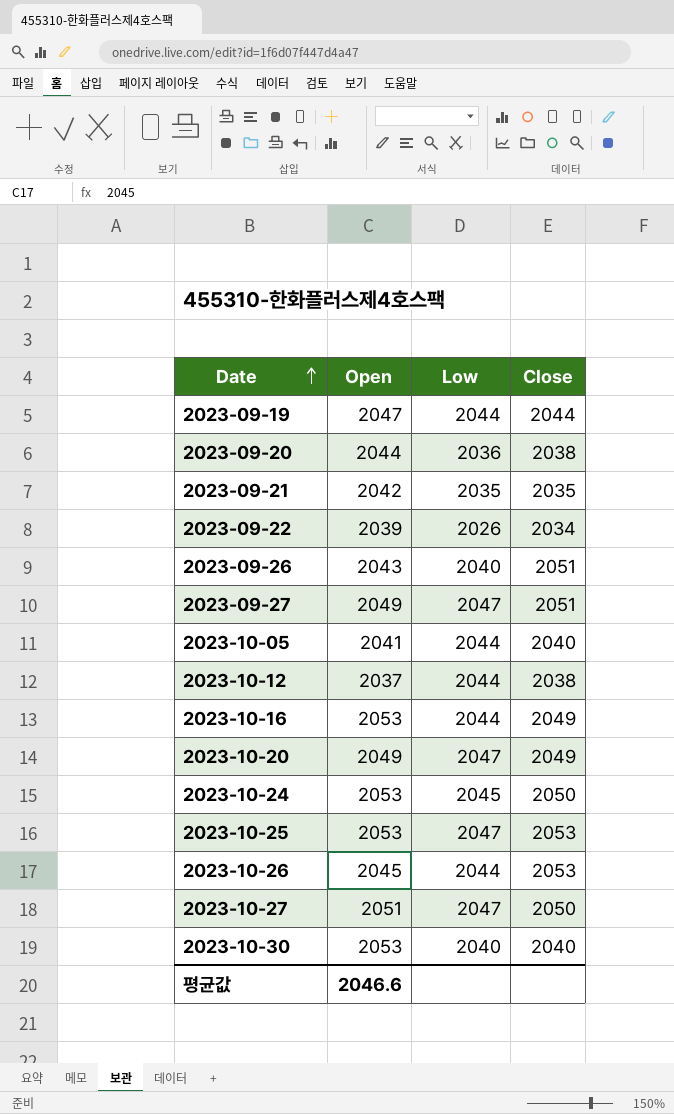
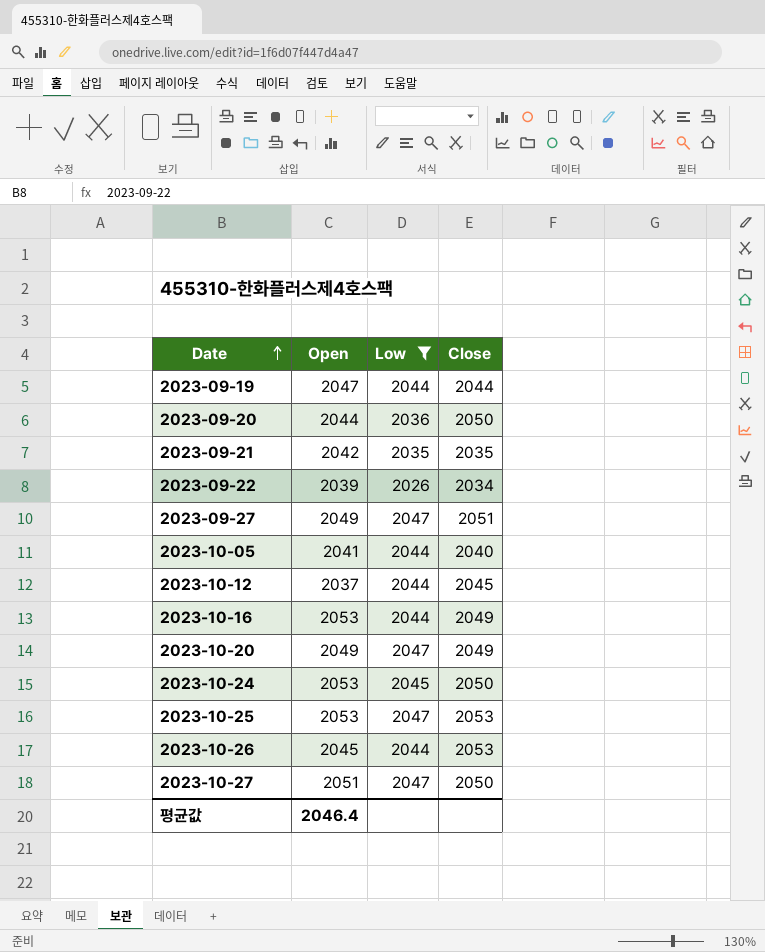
filter: none -> Low != 2040
2023-09-20 | Close: 2038 -> 2050
2023-10-12 | Close: 2038 -> 2045
평균값 | Open: 2046.6 -> 2046.4

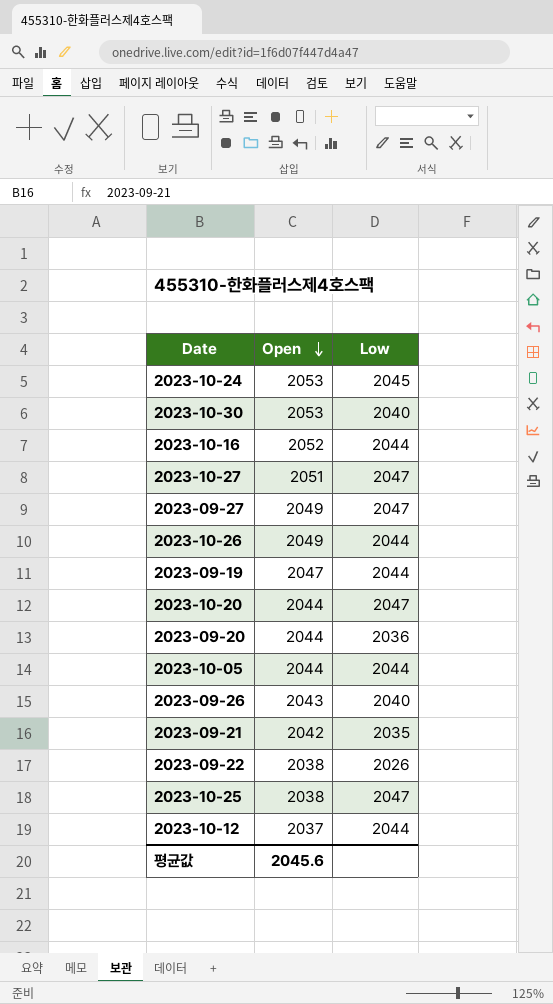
filter: Low != 2040 -> none
row order: Date ascending -> Open descending
column Close | position: 4 -> none
2023-10-16 | Open: 2053 -> 2052
2023-10-26 | Open: 2045 -> 2049
2023-10-20 | Open: 2049 -> 2044
2023-10-05 | Open: 2041 -> 2044
2023-09-22 | Open: 2039 -> 2038
2023-10-25 | Open: 2053 -> 2038
평균값 | Open: 2046.4 -> 2045.6

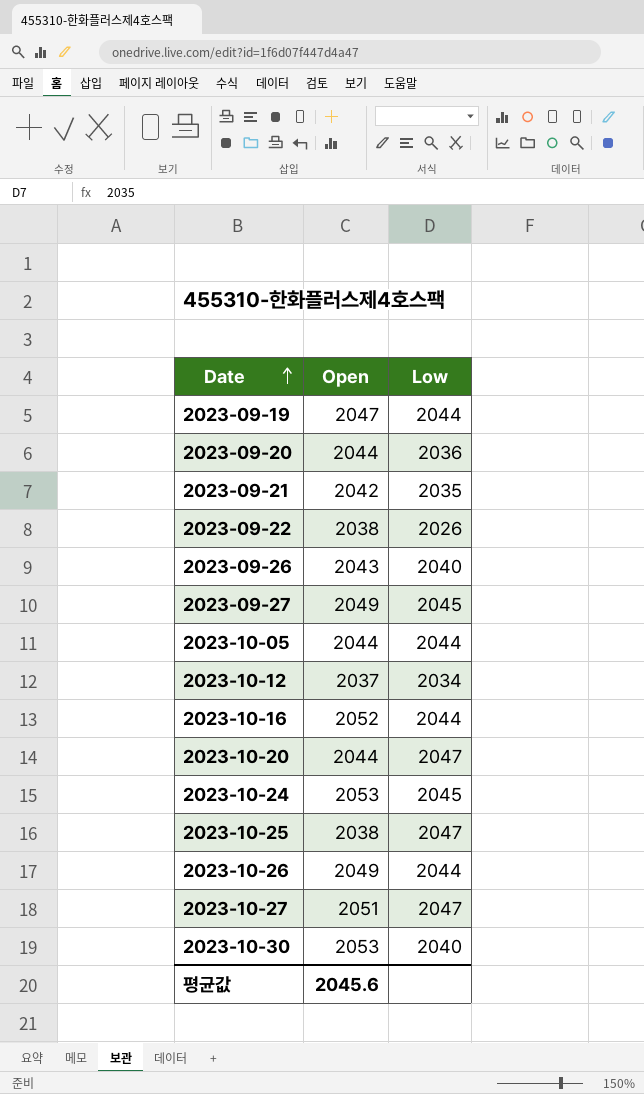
row order: Open descending -> Date ascending
2023-09-27 | Low: 2047 -> 2045
2023-10-12 | Low: 2044 -> 2034

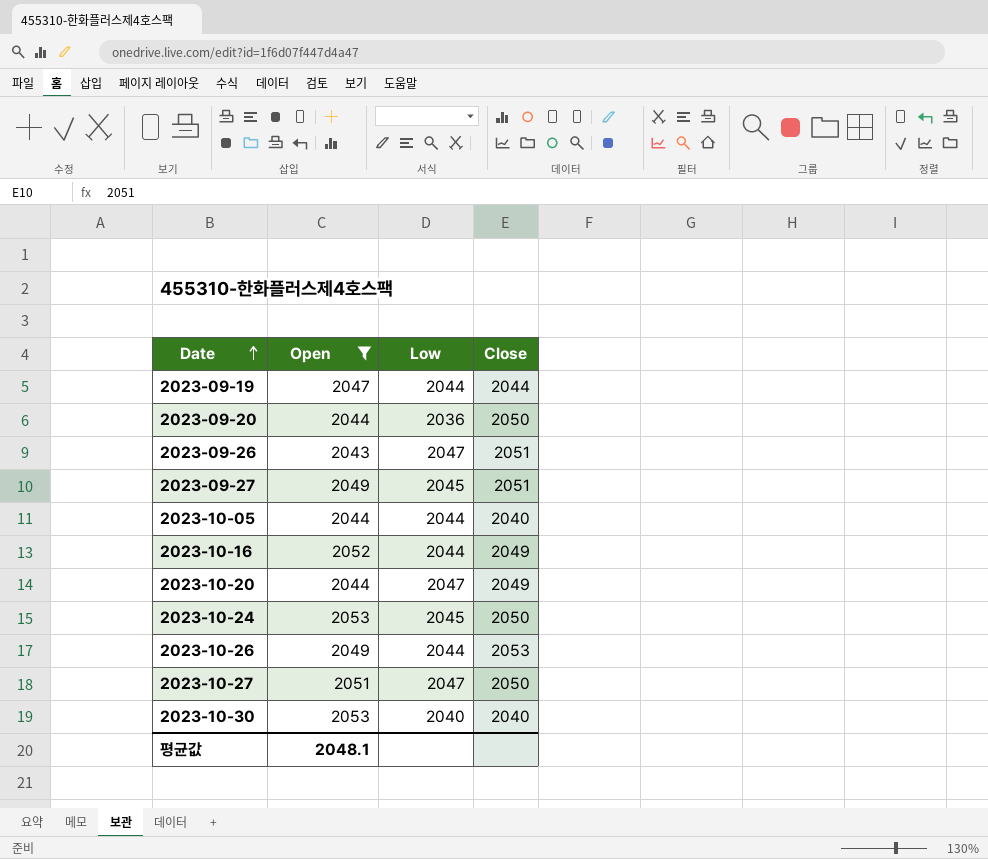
filter: none -> Open >= 2043
column Close | position: none -> 4
2023-09-26 | Low: 2040 -> 2047
평균값 | Open: 2045.6 -> 2048.1

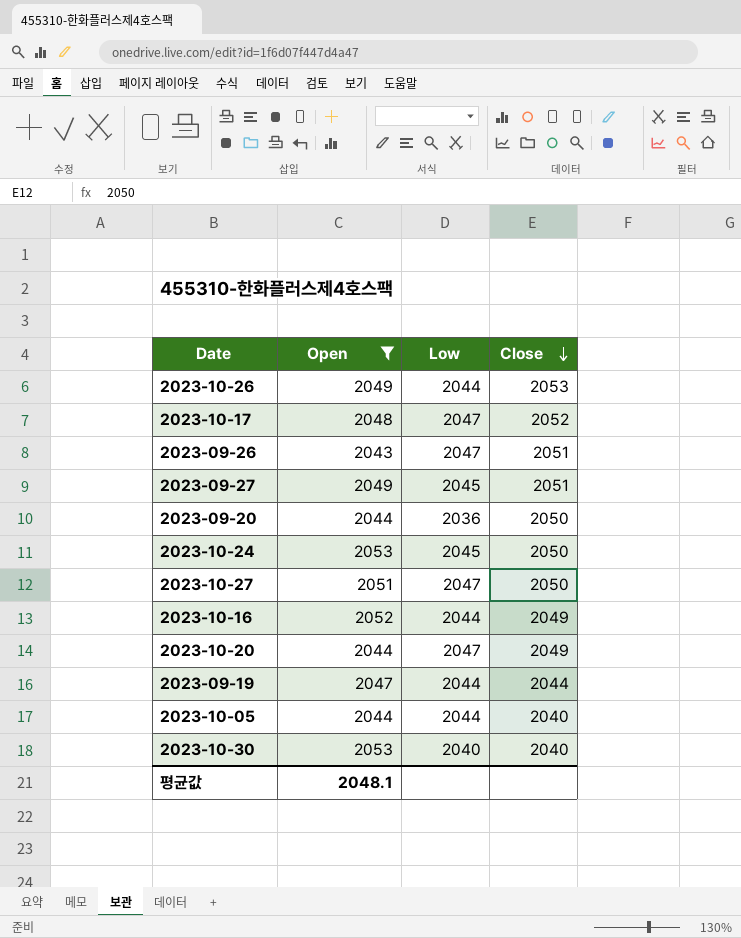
row order: Date ascending -> Close descending
row 2023-10-17: none -> 2048 | 2047 | 2052

